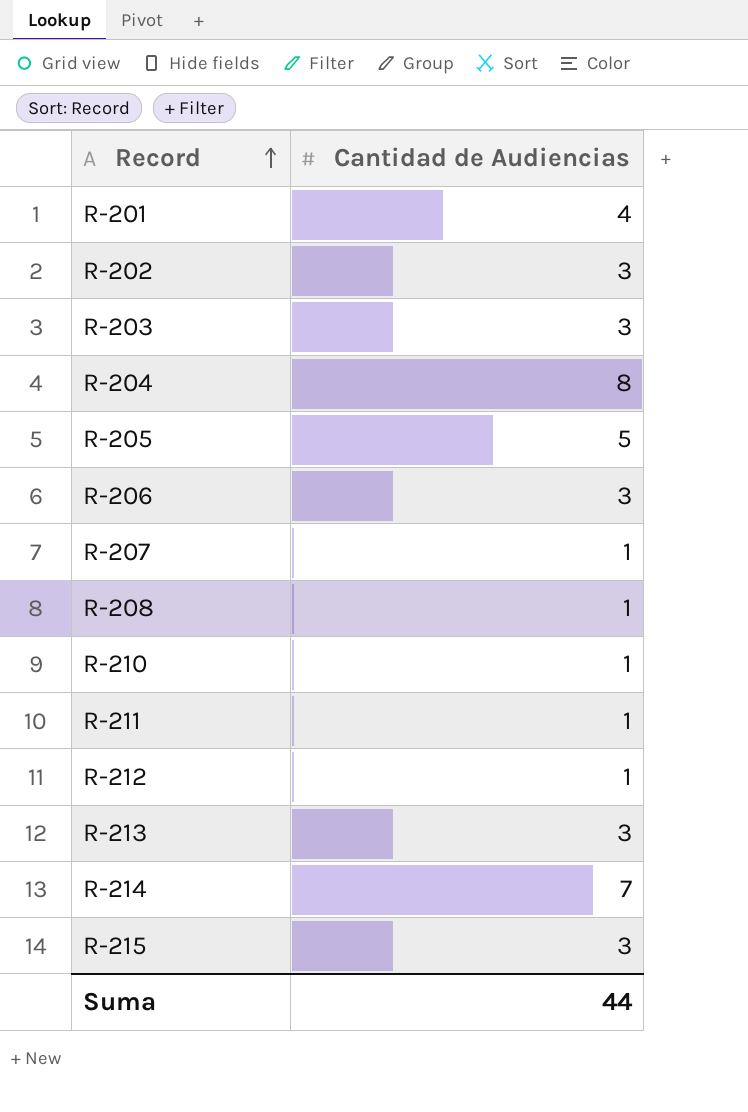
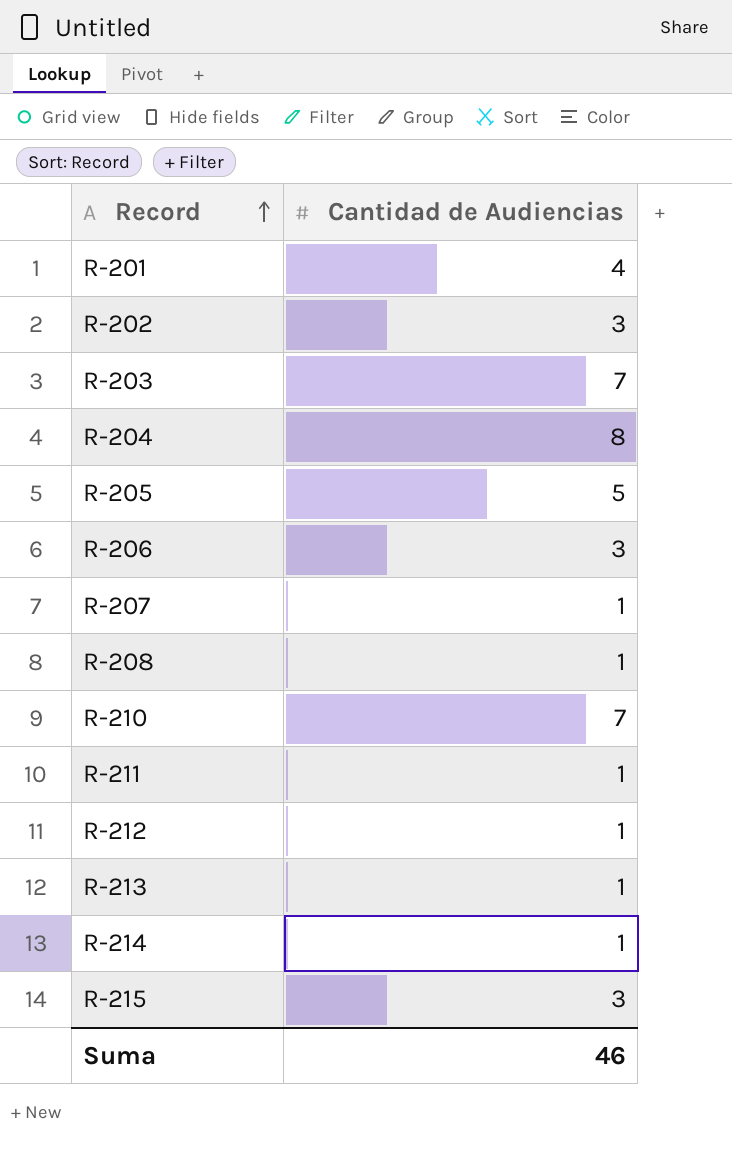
R-203 | Cantidad de Audiencias: 3 -> 7
R-210 | Cantidad de Audiencias: 1 -> 7
R-213 | Cantidad de Audiencias: 3 -> 1
R-214 | Cantidad de Audiencias: 7 -> 1
Suma | Cantidad de Audiencias: 44 -> 46

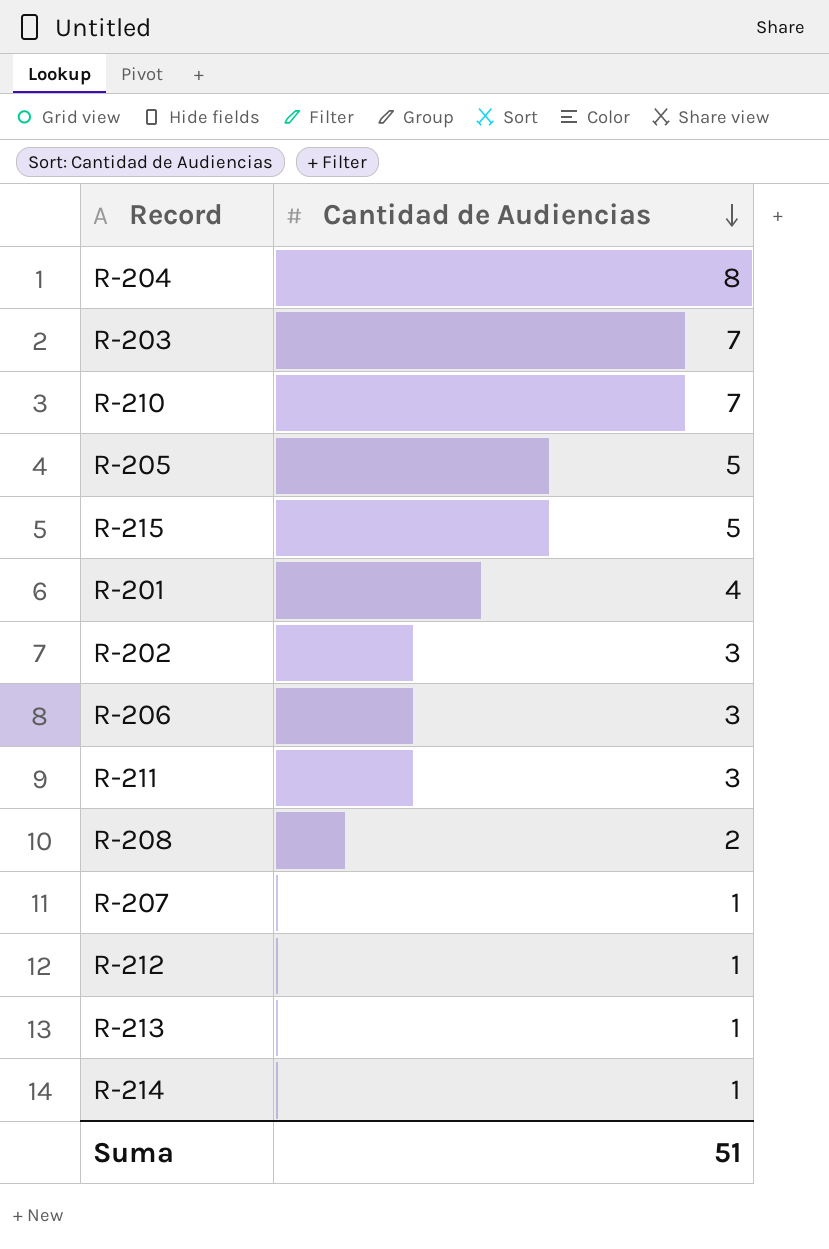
row order: Record ascending -> Cantidad de Audiencias descending
R-215 | Cantidad de Audiencias: 3 -> 5
R-211 | Cantidad de Audiencias: 1 -> 3
R-208 | Cantidad de Audiencias: 1 -> 2
Suma | Cantidad de Audiencias: 46 -> 51

